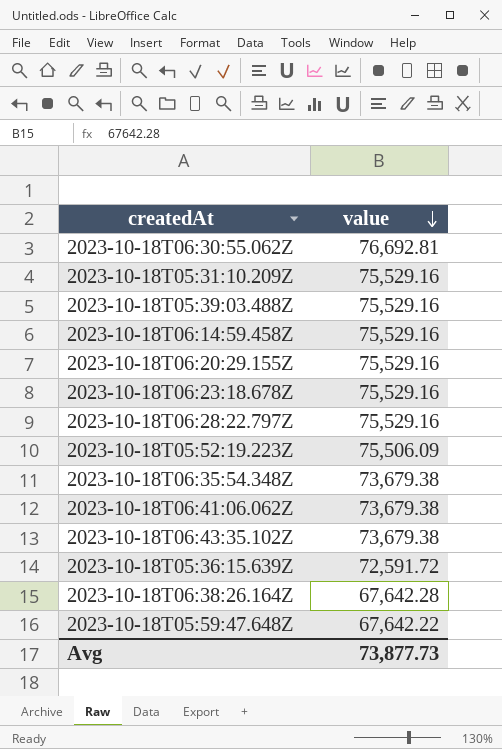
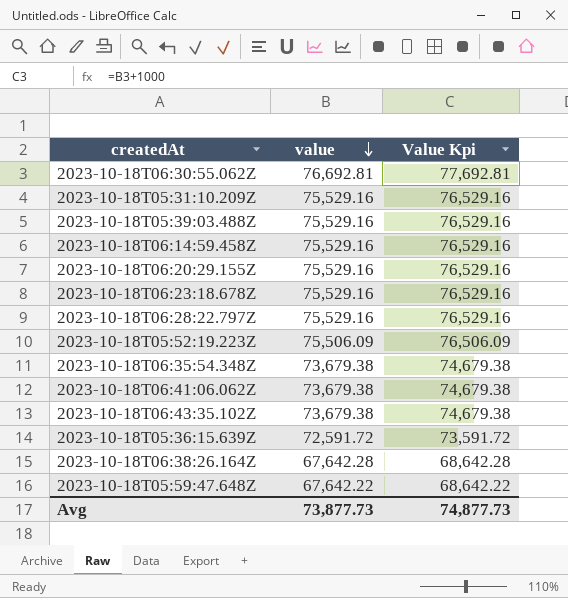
column Value Kpi | formula: none -> [value] + 1000

